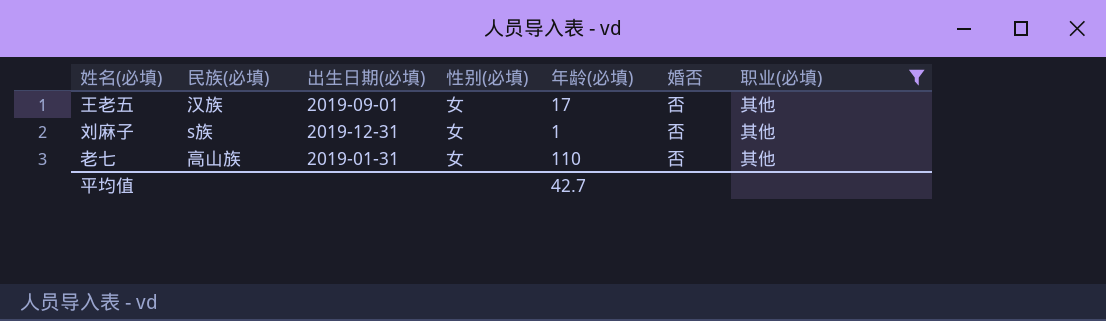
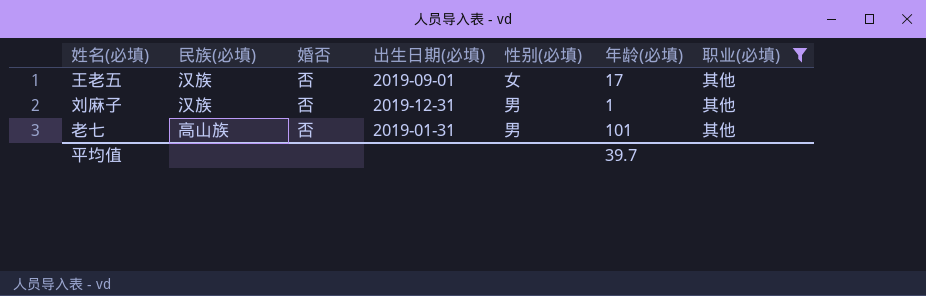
column 婚否 | position: 6 -> 3
刘麻子 | 民族(必填): s族 -> 汉族
刘麻子 | 性别(必填): 女 -> 男
老七 | 性别(必填): 女 -> 男
老七 | 年龄(必填): 110 -> 101
平均值 | 年龄(必填): 42.7 -> 39.7

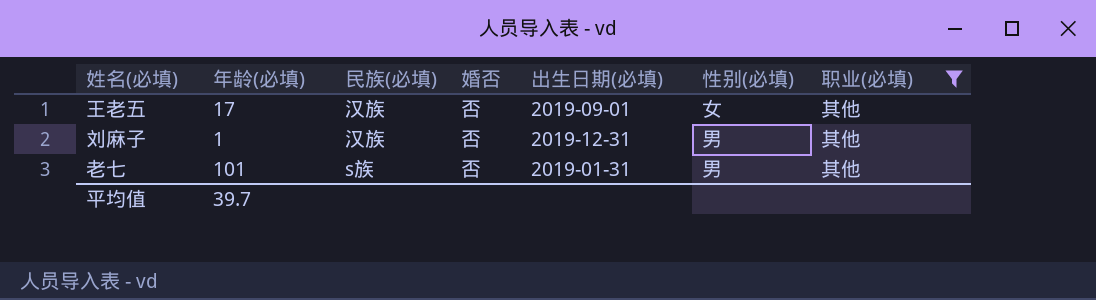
column 年龄(必填) | position: 6 -> 2
老七 | 民族(必填): 高山族 -> s族

